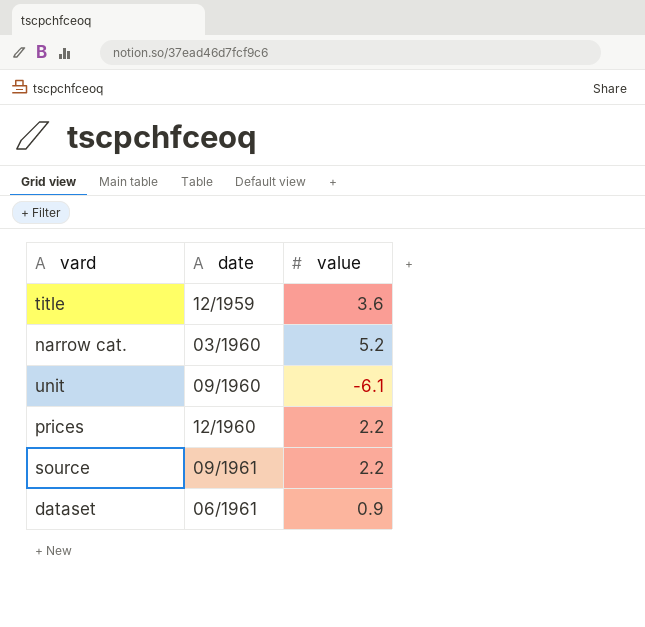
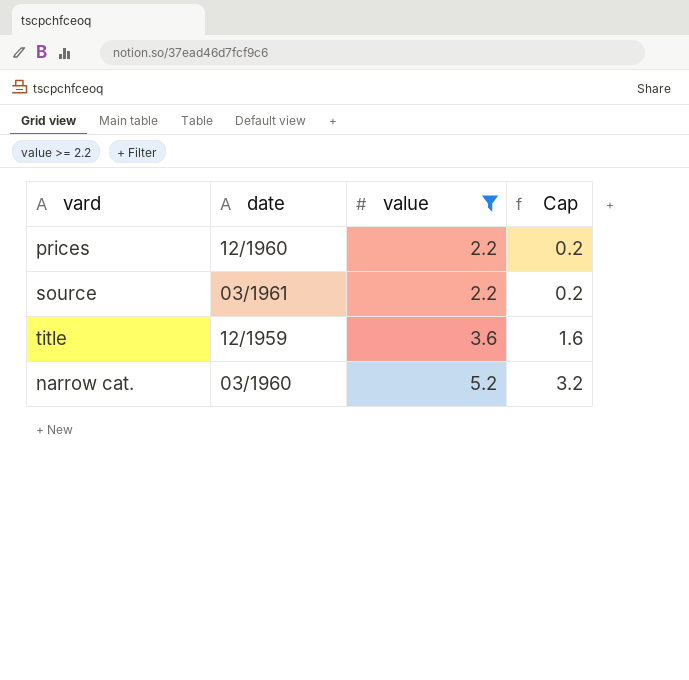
filter: none -> value >= 2.2
row order: none -> value ascending
column Cap | formula: none -> [value] - 2
source | date: 09/1961 -> 03/1961

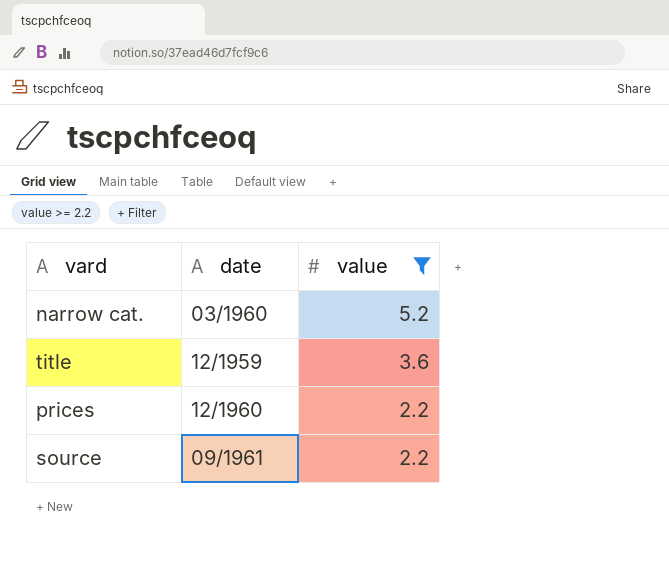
row order: value ascending -> value descending
column Cap | formula: [value] - 2 -> none
source | date: 03/1961 -> 09/1961

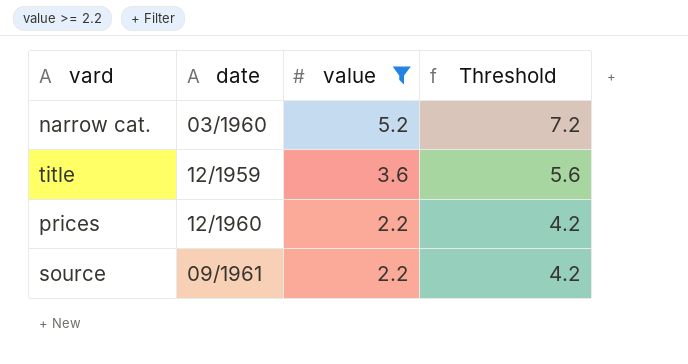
column Threshold | formula: none -> [value] + 2

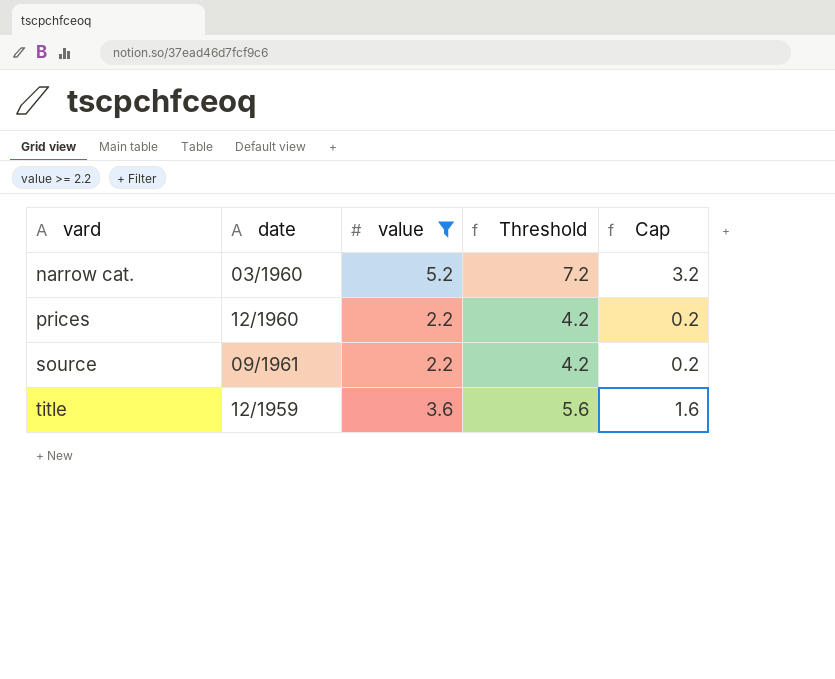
row order: value descending -> vard ascending
column Cap | formula: none -> [value] - 2

